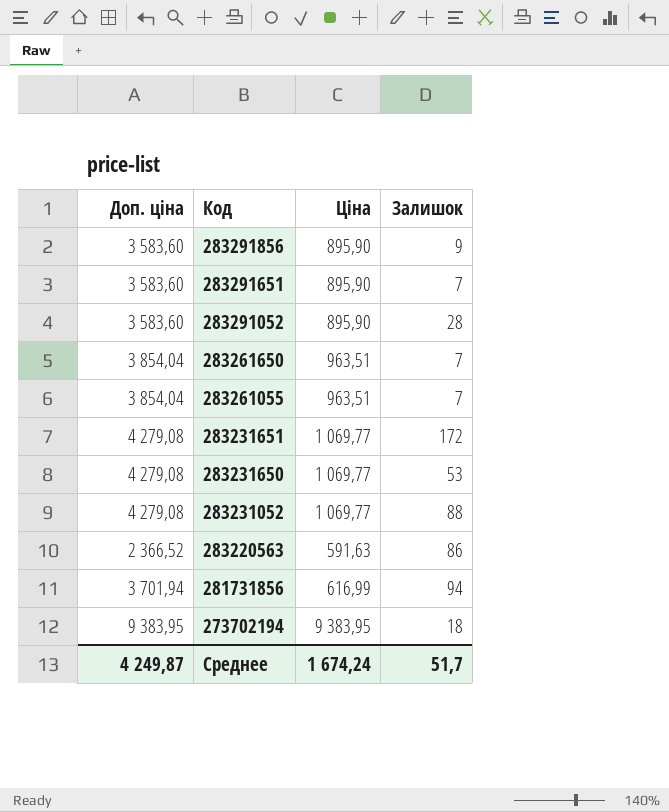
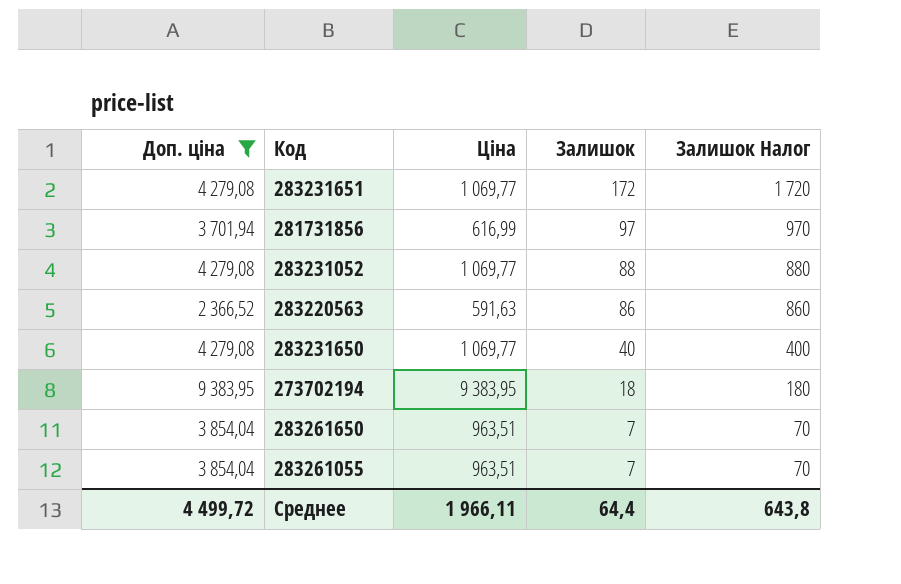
filter: none -> Доп. ціна != 3 583,60
row order: Код descending -> Залишок descending
column Залишок Налог | formula: none -> [Залишок] * 10
281731856 | Залишок: 94 -> 97
283231650 | Залишок: 53 -> 40
Среднее | Доп. ціна: 4 249,87 -> 4 499,72
Среднее | Ціна: 1 674,24 -> 1 966,11
Среднее | Залишок: 51,7 -> 64,4

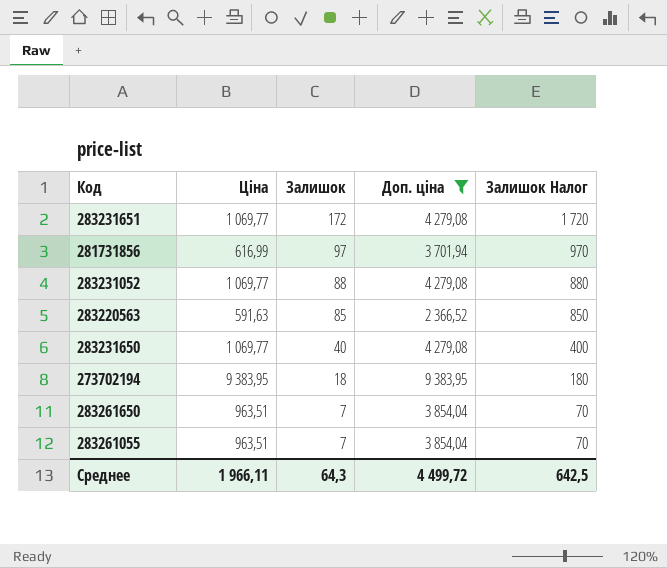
column Доп. ціна | position: 1 -> 4
283220563 | Залишок: 86 -> 85
283220563 | Залишок Налог: 860 -> 850
Среднее | Залишок: 64,4 -> 64,3
Среднее | Залишок Налог: 643,8 -> 642,5

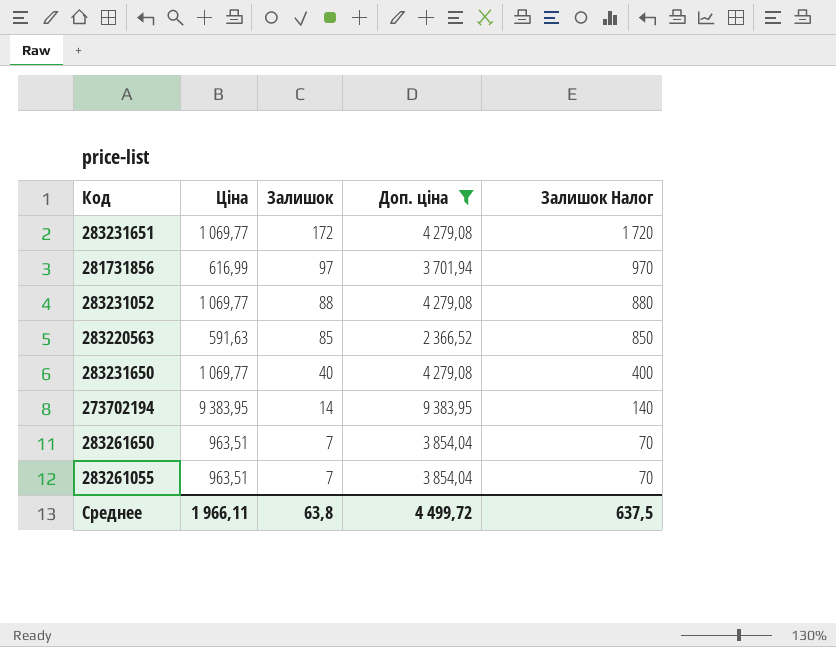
273702194 | Залишок: 18 -> 14
273702194 | Залишок Налог: 180 -> 140
Среднее | Залишок: 64,3 -> 63,8
Среднее | Залишок Налог: 642,5 -> 637,5

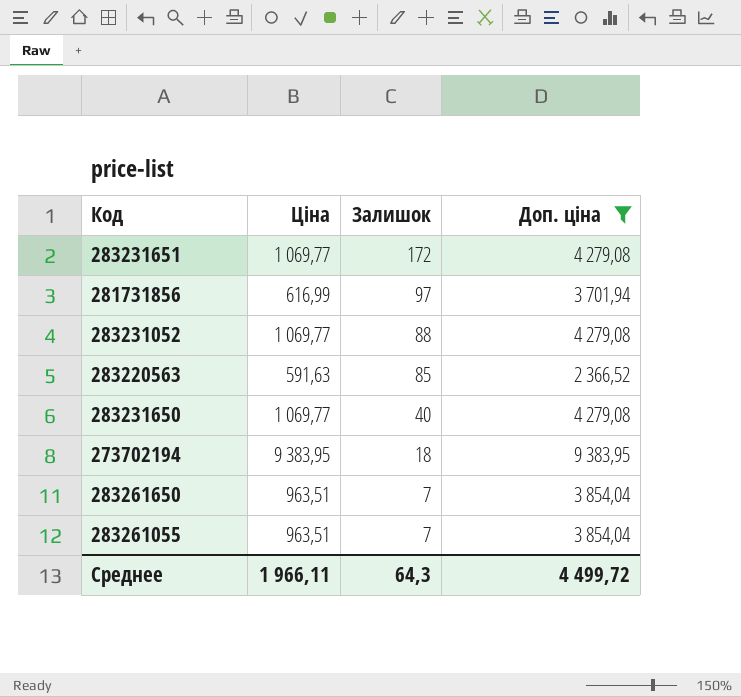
column Залишок Налог | formula: [Залишок] * 10 -> none
273702194 | Залишок: 14 -> 18
Среднее | Залишок: 63,8 -> 64,3

